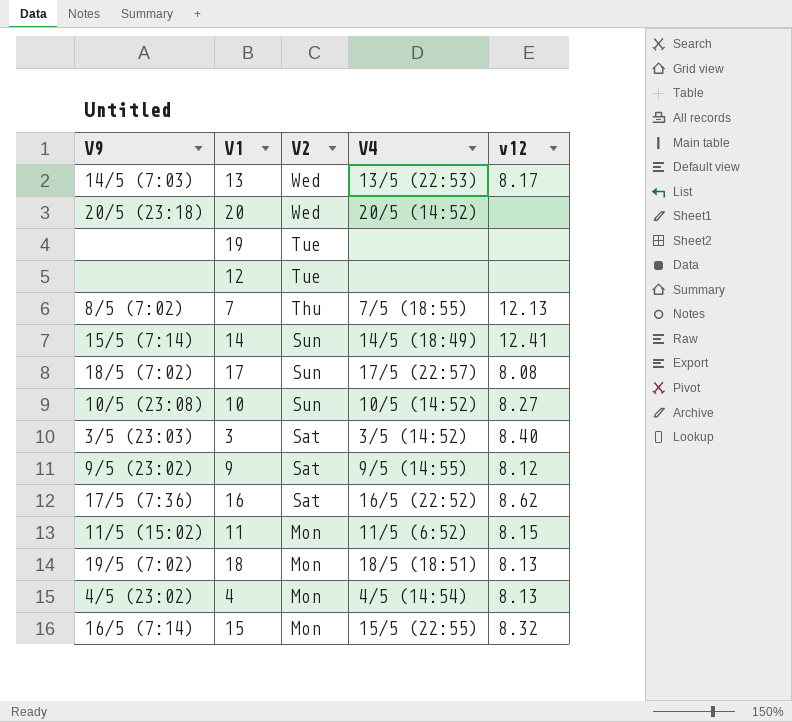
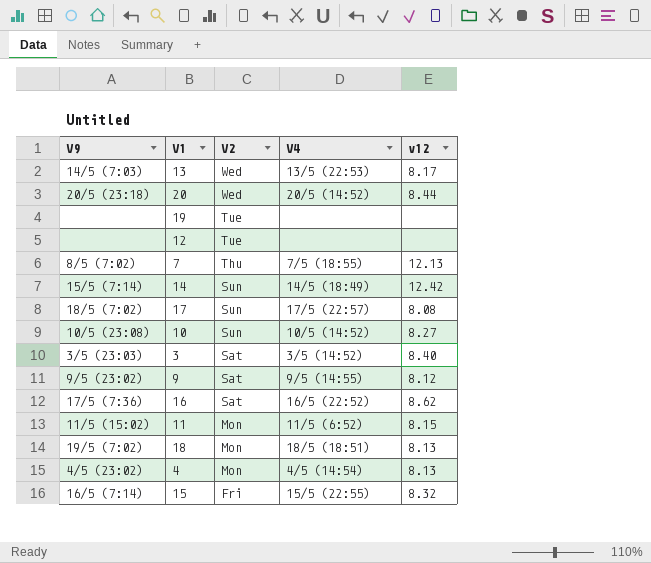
20 | v12: none -> 8.44
14 | v12: 12.41 -> 12.42
15 | V2: Mon -> Fri

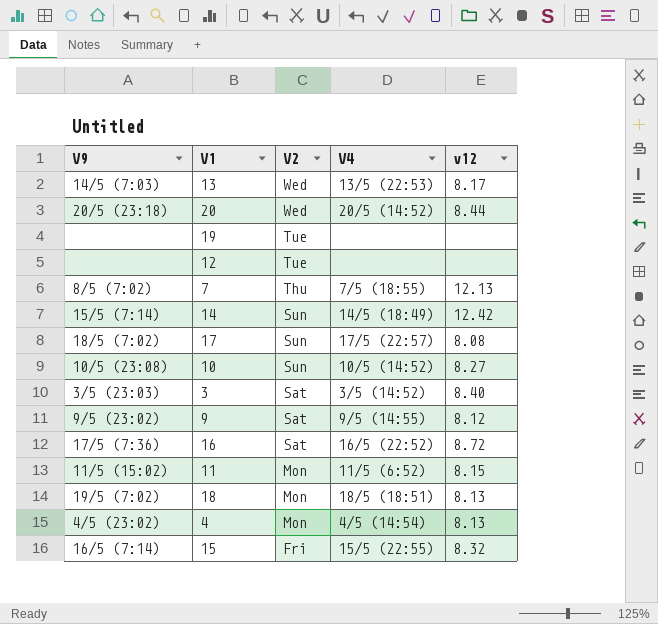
16 | v12: 8.62 -> 8.72

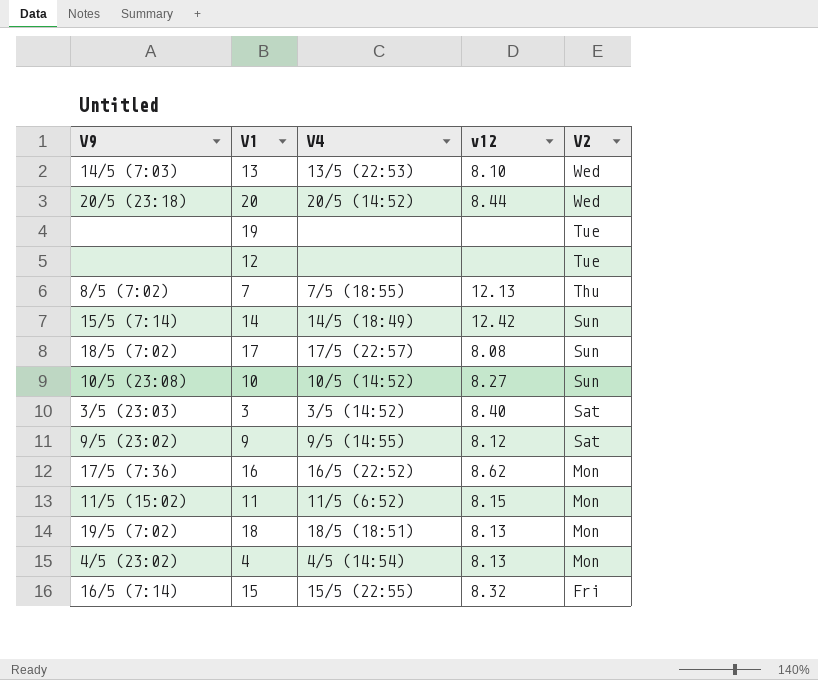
column V2 | position: 3 -> 5
13 | v12: 8.17 -> 8.10
16 | v12: 8.72 -> 8.62
16 | V2: Sat -> Mon

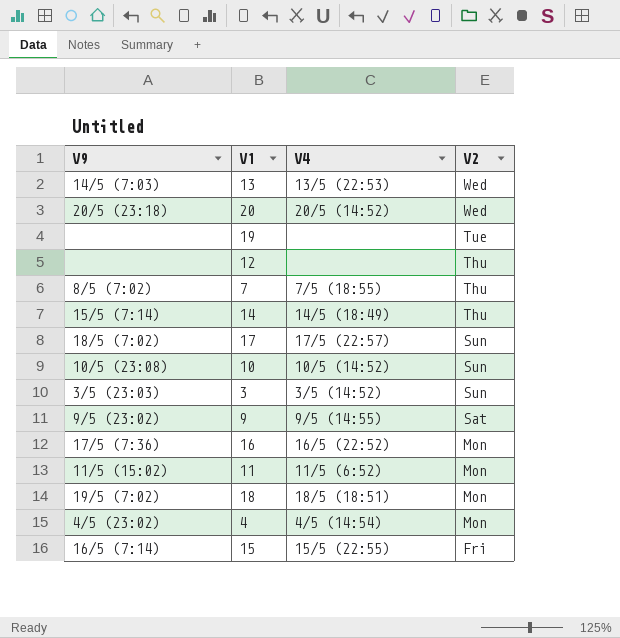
column v12 | position: 4 -> none
12 | V2: Tue -> Thu
14 | V2: Sun -> Thu
3 | V2: Sat -> Sun

